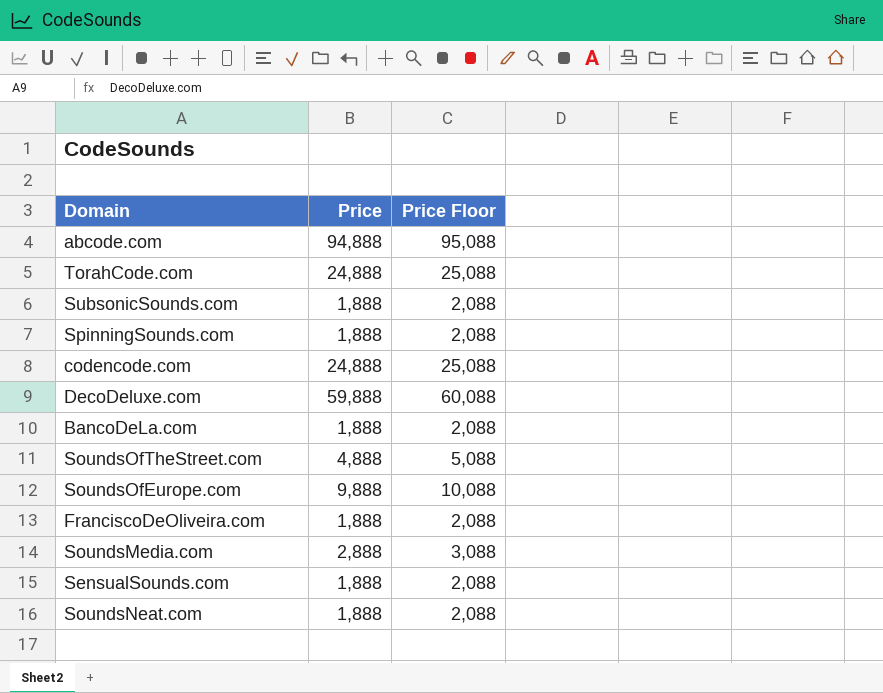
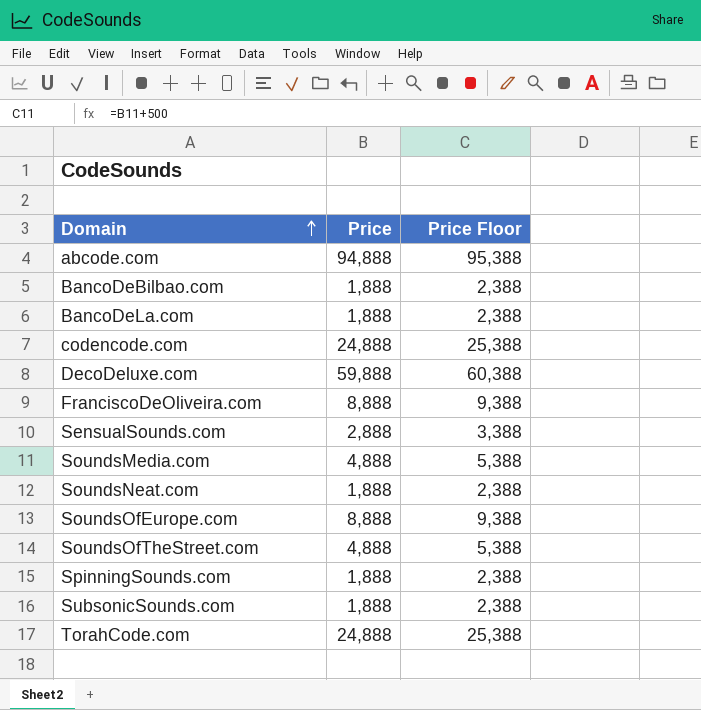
row order: none -> Domain ascending
column Price Floor | formula: [Price] + 200 -> [Price] + 500
row BancoDeBilbao.com: none -> 1,888 | 2,388
FranciscoDeOliveira.com | Price: 1,888 -> 8,888
SensualSounds.com | Price: 1,888 -> 2,888
SoundsMedia.com | Price: 2,888 -> 4,888
SoundsOfEurope.com | Price: 9,888 -> 8,888

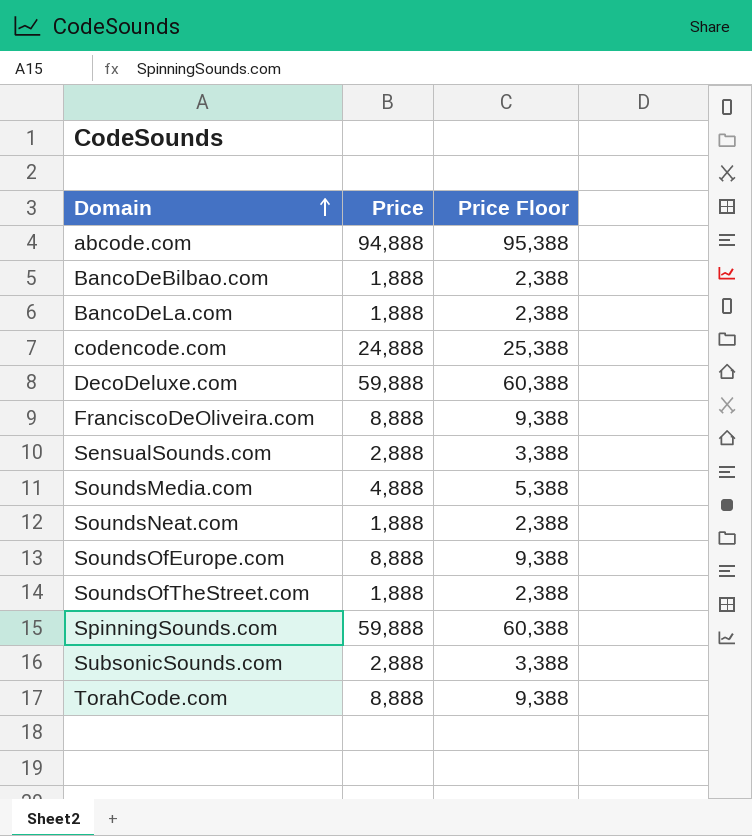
SoundsOfTheStreet.com | Price: 4,888 -> 1,888
SoundsOfTheStreet.com | Price Floor: 5,388 -> 2,388
SpinningSounds.com | Price: 1,888 -> 59,888
SpinningSounds.com | Price Floor: 2,388 -> 60,388
SubsonicSounds.com | Price: 1,888 -> 2,888
SubsonicSounds.com | Price Floor: 2,388 -> 3,388
TorahCode.com | Price: 24,888 -> 8,888
TorahCode.com | Price Floor: 25,388 -> 9,388

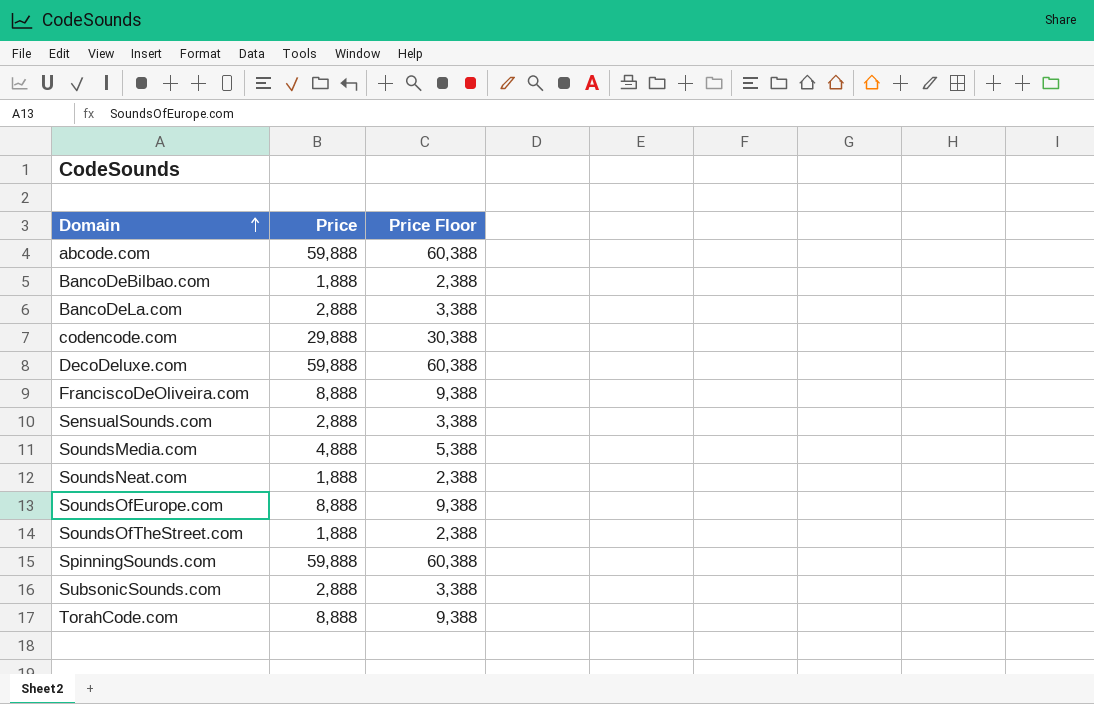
abcode.com | Price: 94,888 -> 59,888
abcode.com | Price Floor: 95,388 -> 60,388
BancoDeLa.com | Price: 1,888 -> 2,888
BancoDeLa.com | Price Floor: 2,388 -> 3,388
codencode.com | Price: 24,888 -> 29,888
codencode.com | Price Floor: 25,388 -> 30,388

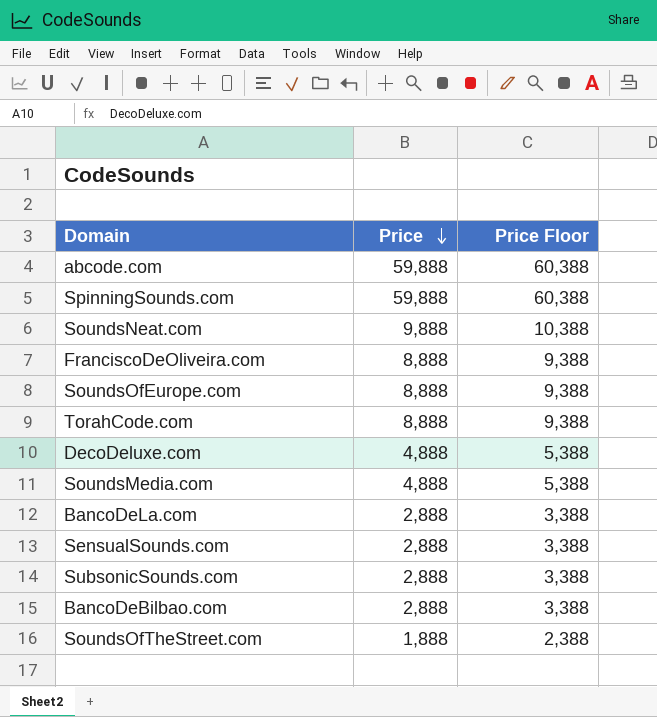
row order: Domain ascending -> Price descending
row codencode.com: 29,888 | 30,388 -> none
SoundsNeat.com | Price: 1,888 -> 9,888
SoundsNeat.com | Price Floor: 2,388 -> 10,388
DecoDeluxe.com | Price: 59,888 -> 4,888
DecoDeluxe.com | Price Floor: 60,388 -> 5,388
BancoDeBilbao.com | Price: 1,888 -> 2,888
BancoDeBilbao.com | Price Floor: 2,388 -> 3,388

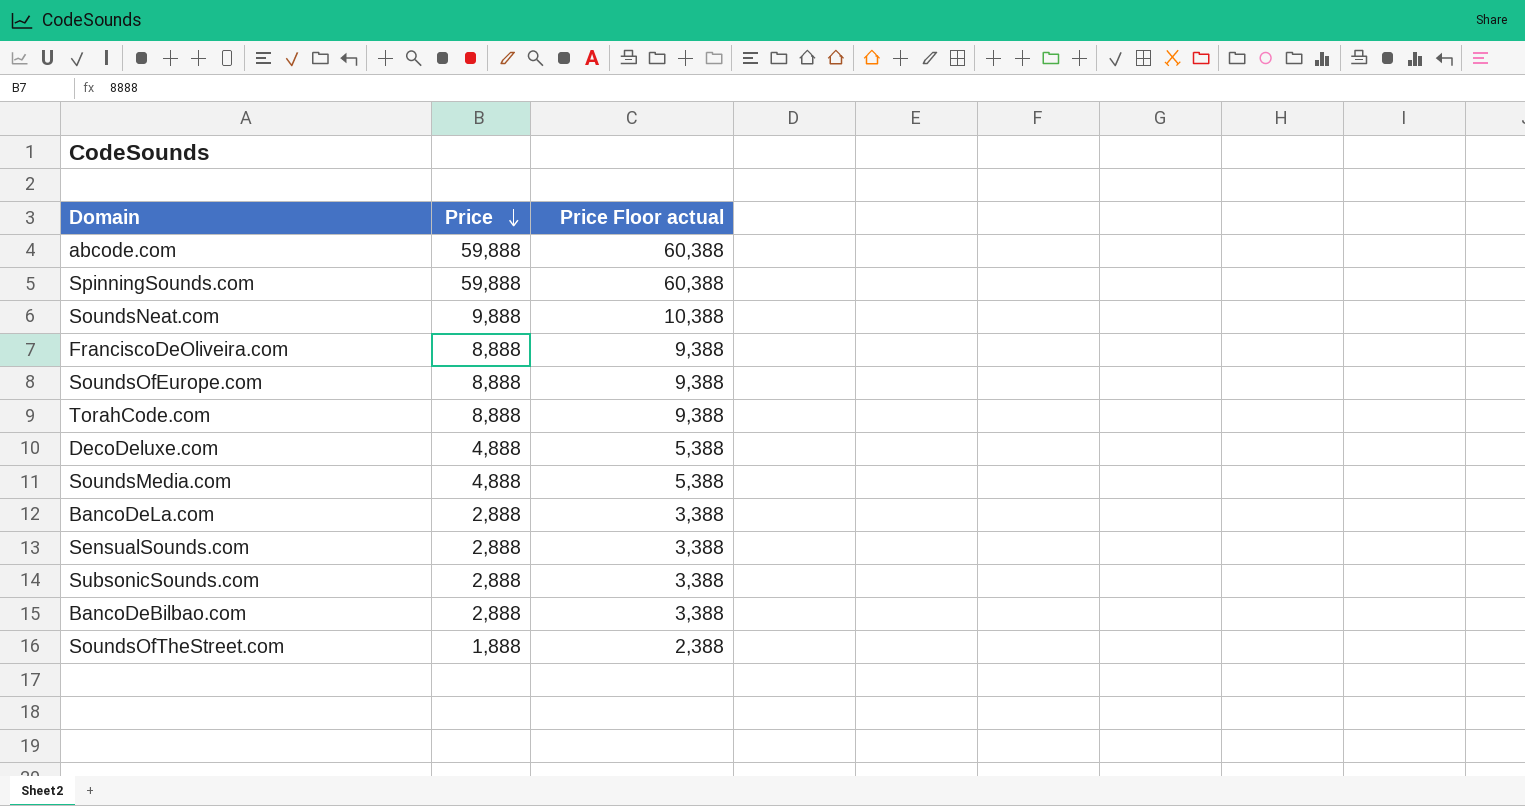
column name: Price Floor -> Price Floor actual

